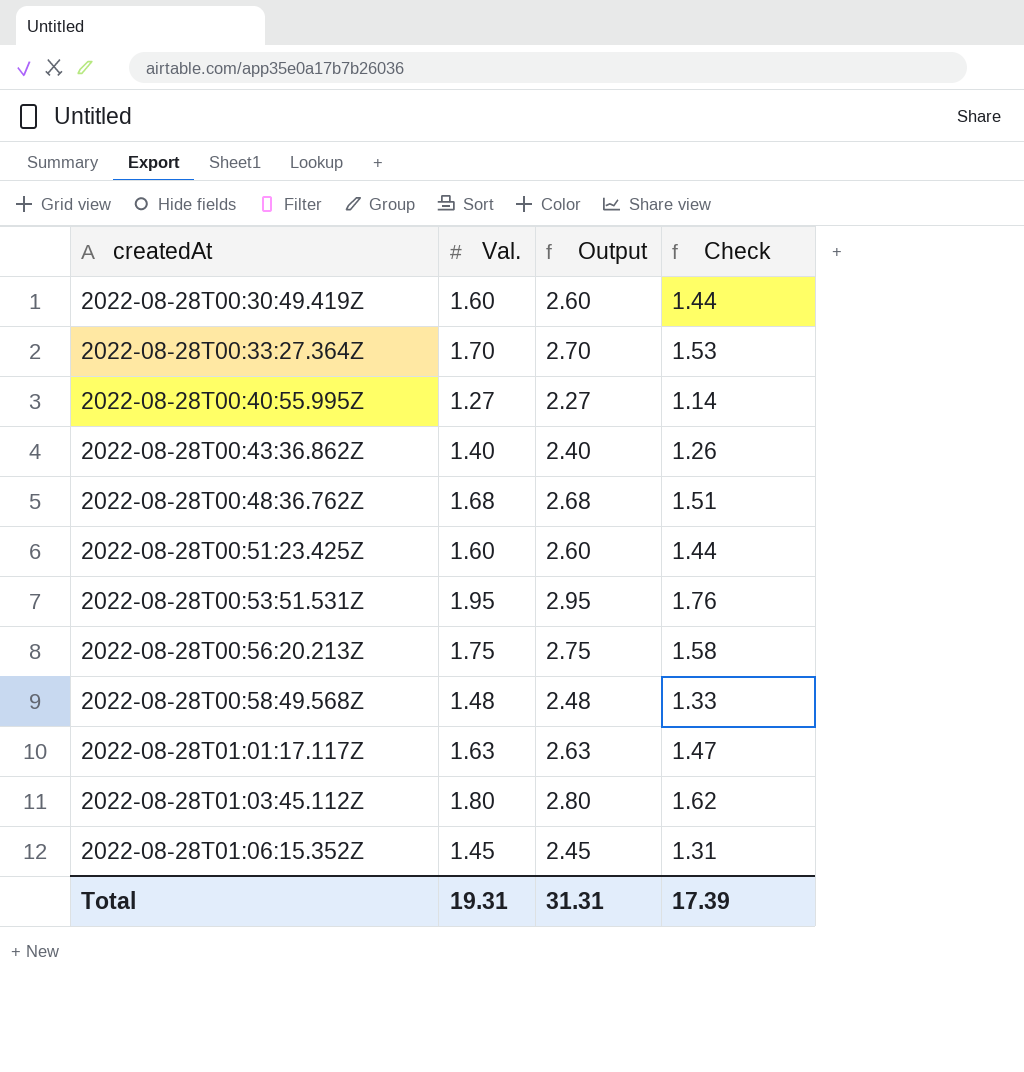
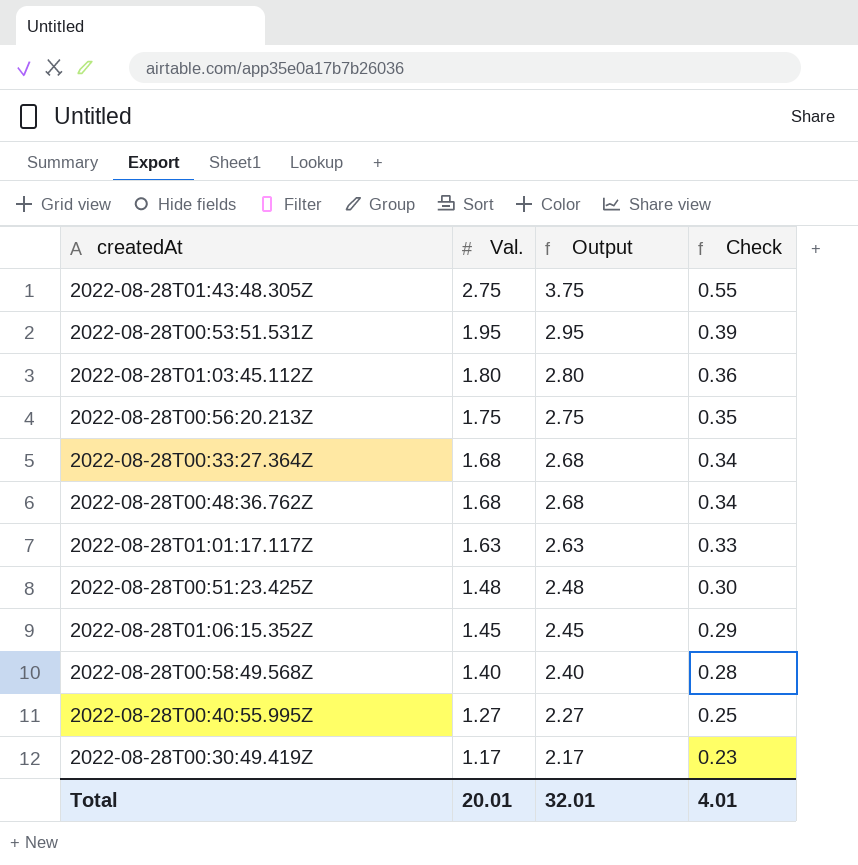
row order: createdAt ascending -> Val. descending
column Check | formula: [Val.] * 0.9 -> [Val.] * 0.2
row 2022-08-28T00:43:36.862Z: 1.40 | 2.40 | 1.26 -> none
row 2022-08-28T01:43:48.305Z: none -> 2.75 | 3.75 | 0.55
2022-08-28T00:33:27.364Z | Val.: 1.70 -> 1.68
2022-08-28T00:33:27.364Z | Output: 2.70 -> 2.68
2022-08-28T00:51:23.425Z | Val.: 1.60 -> 1.48
2022-08-28T00:51:23.425Z | Output: 2.60 -> 2.48
2022-08-28T00:58:49.568Z | Val.: 1.48 -> 1.40
2022-08-28T00:58:49.568Z | Output: 2.48 -> 2.40
2022-08-28T00:30:49.419Z | Val.: 1.60 -> 1.17
2022-08-28T00:30:49.419Z | Output: 2.60 -> 2.17
Total | Val.: 19.31 -> 20.01
Total | Output: 31.31 -> 32.01
Total | Check: 17.39 -> 4.01

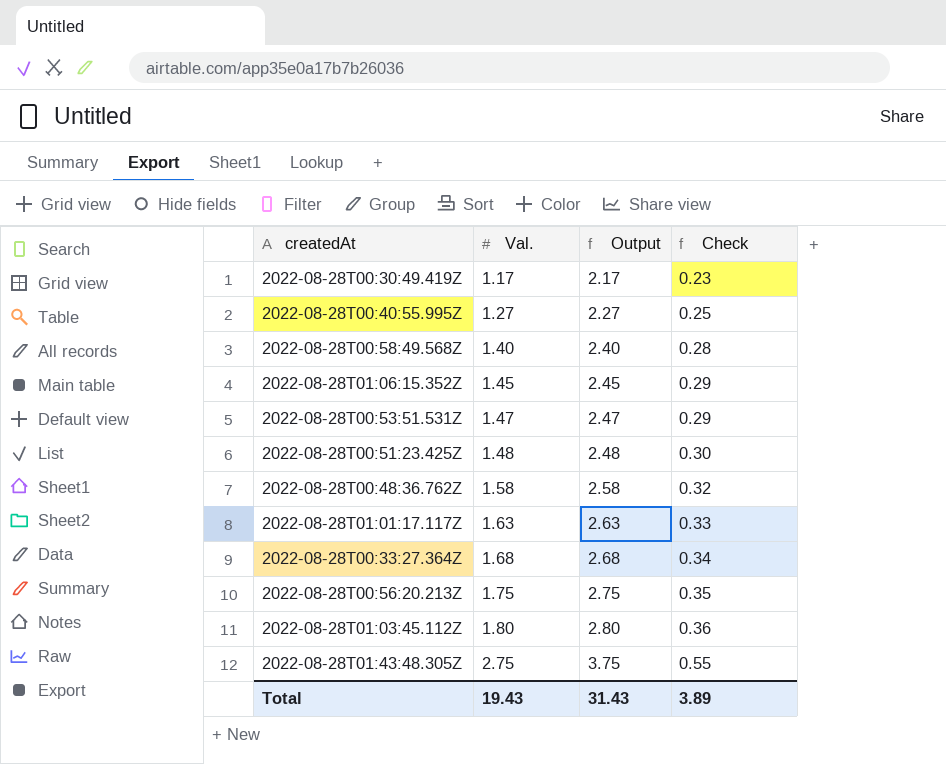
row order: Val. descending -> Val. ascending
2022-08-28T00:53:51.531Z | Val.: 1.95 -> 1.47
2022-08-28T00:53:51.531Z | Output: 2.95 -> 2.47
2022-08-28T00:53:51.531Z | Check: 0.39 -> 0.29
2022-08-28T00:48:36.762Z | Val.: 1.68 -> 1.58
2022-08-28T00:48:36.762Z | Output: 2.68 -> 2.58
2022-08-28T00:48:36.762Z | Check: 0.34 -> 0.32
Total | Val.: 20.01 -> 19.43
Total | Output: 32.01 -> 31.43
Total | Check: 4.01 -> 3.89

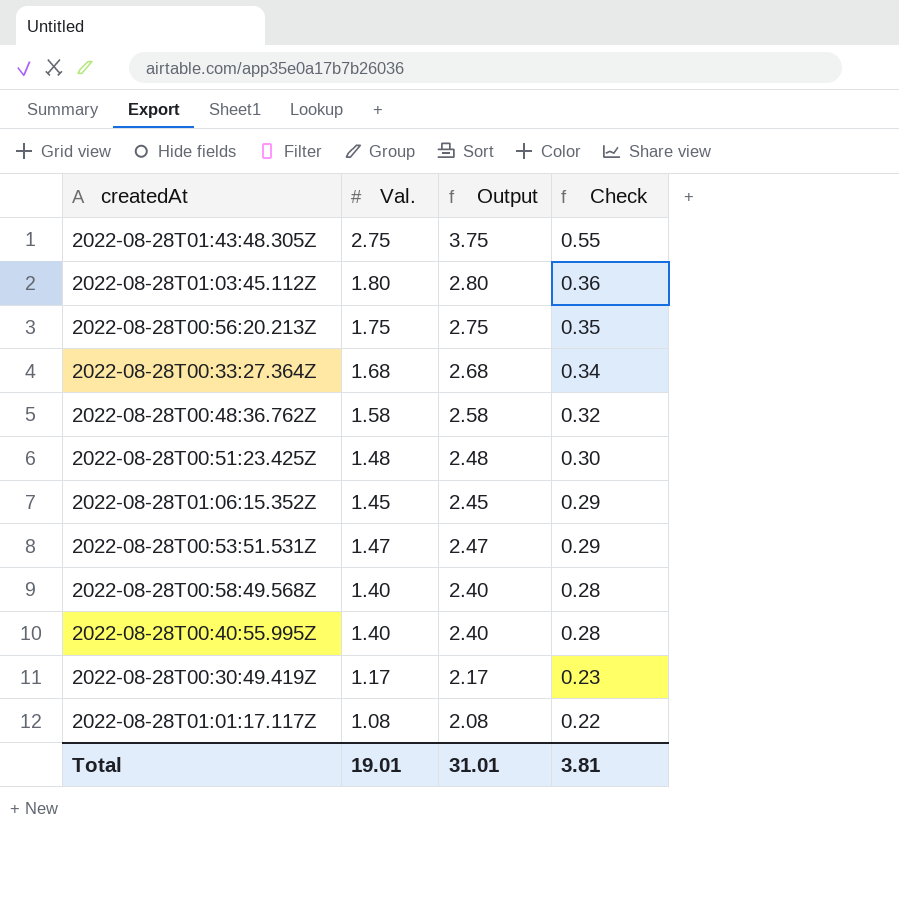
row order: Val. ascending -> Check descending
2022-08-28T00:40:55.995Z | Val.: 1.27 -> 1.40
2022-08-28T00:40:55.995Z | Output: 2.27 -> 2.40
2022-08-28T00:40:55.995Z | Check: 0.25 -> 0.28
2022-08-28T01:01:17.117Z | Val.: 1.63 -> 1.08
2022-08-28T01:01:17.117Z | Output: 2.63 -> 2.08
2022-08-28T01:01:17.117Z | Check: 0.33 -> 0.22
Total | Val.: 19.43 -> 19.01
Total | Output: 31.43 -> 31.01
Total | Check: 3.89 -> 3.81

